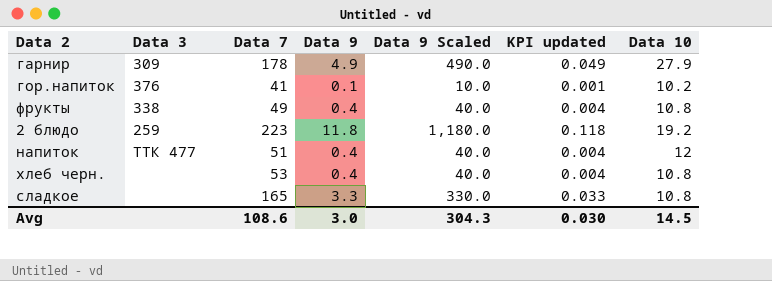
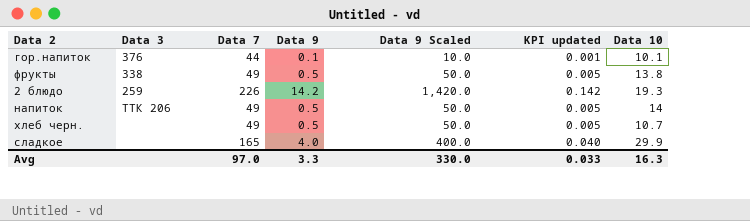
row гарнир: 309 | 178 | 4.9 | 490.0 | 0.049 | 27.9 -> none
гор.напиток | Data 7: 41 -> 44
гор.напиток | Data 10: 10.2 -> 10.1
фрукты | Data 9: 0.4 -> 0.5
фрукты | Data 9 Scaled: 40.0 -> 50.0
фрукты | KPI updated: 0.004 -> 0.005
фрукты | Data 10: 10.8 -> 13.8
2 блюдо | Data 7: 223 -> 226
2 блюдо | Data 9: 11.8 -> 14.2
2 блюдо | Data 9 Scaled: 1,180.0 -> 1,420.0
2 блюдо | KPI updated: 0.118 -> 0.142
2 блюдо | Data 10: 19.2 -> 19.3
напиток | Data 3: ТТК 477 -> ТТК 206
напиток | Data 7: 51 -> 49
напиток | Data 9: 0.4 -> 0.5
напиток | Data 9 Scaled: 40.0 -> 50.0
напиток | KPI updated: 0.004 -> 0.005
напиток | Data 10: 12 -> 14
хлеб черн. | Data 7: 53 -> 49
хлеб черн. | Data 9: 0.4 -> 0.5
хлеб черн. | Data 9 Scaled: 40.0 -> 50.0
хлеб черн. | KPI updated: 0.004 -> 0.005
хлеб черн. | Data 10: 10.8 -> 10.7
сладкое | Data 9: 3.3 -> 4.0
сладкое | Data 9 Scaled: 330.0 -> 400.0
сладкое | KPI updated: 0.033 -> 0.040
сладкое | Data 10: 10.8 -> 29.9
Avg | Data 7: 108.6 -> 97.0
Avg | Data 9: 3.0 -> 3.3
Avg | Data 9 Scaled: 304.3 -> 330.0
Avg | KPI updated: 0.030 -> 0.033
Avg | Data 10: 14.5 -> 16.3

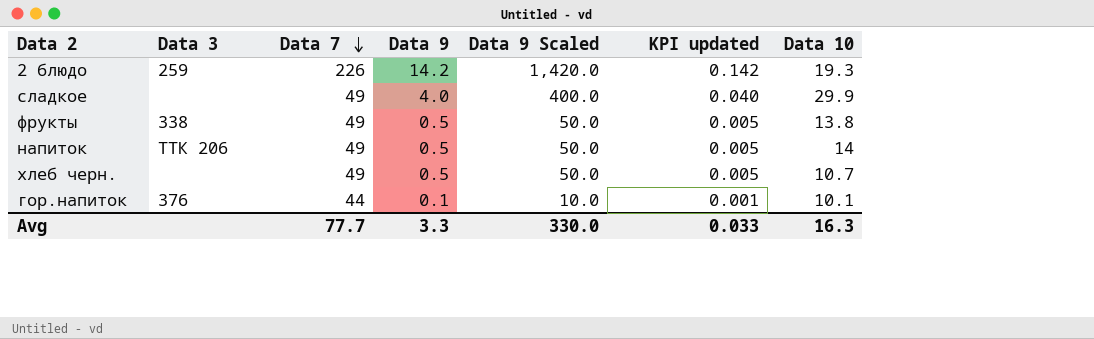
row order: none -> Data 7 descending
сладкое | Data 7: 165 -> 49
Avg | Data 7: 97.0 -> 77.7

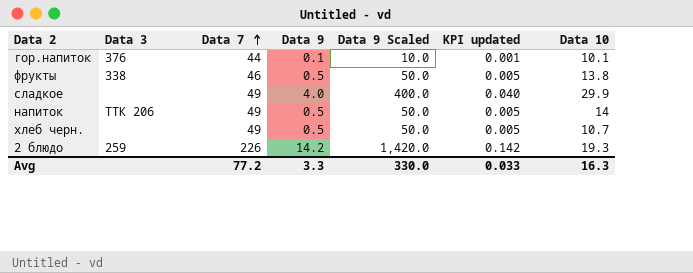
row order: Data 7 descending -> Data 7 ascending
фрукты | Data 7: 49 -> 46
Avg | Data 7: 77.7 -> 77.2

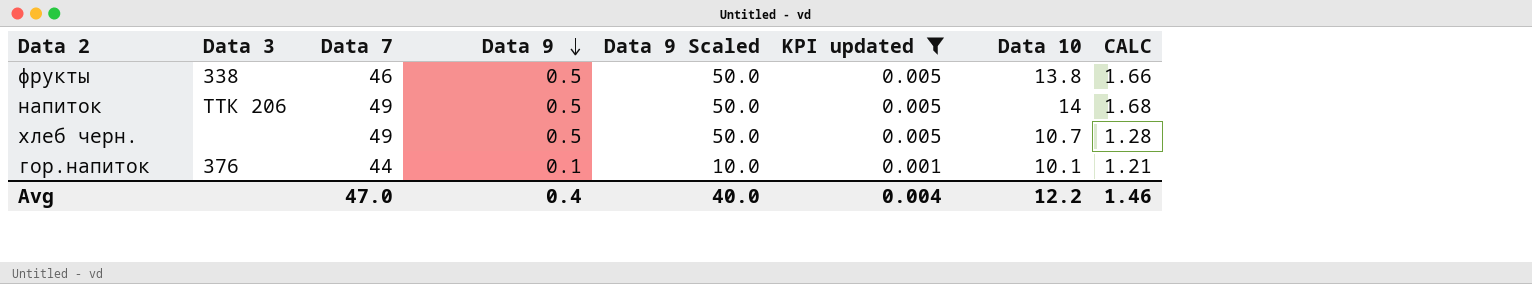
filter: none -> KPI updated <= 0.005
row order: Data 7 ascending -> Data 9 descending
column CALC | formula: none -> [Data 10] * 0.12
Avg | Data 7: 77.2 -> 47.0
Avg | Data 9: 3.3 -> 0.4
Avg | Data 9 Scaled: 330.0 -> 40.0
Avg | KPI updated: 0.033 -> 0.004
Avg | Data 10: 16.3 -> 12.2

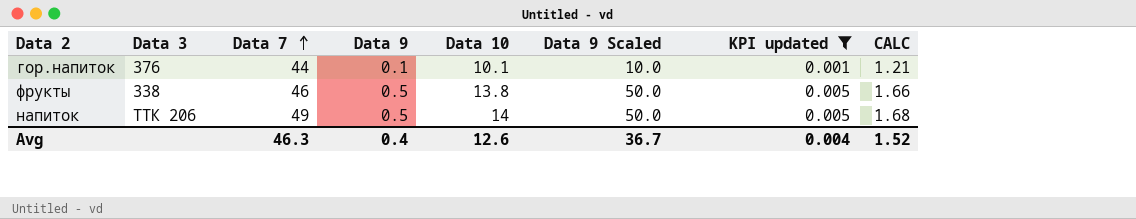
row order: Data 9 descending -> Data 7 ascending
column Data 10 | position: 7 -> 5
row хлеб черн.: none | 49 | 0.5 | 50.0 | 0.005 | 10.7 | 1.28 -> none
Avg | Data 7: 47.0 -> 46.3
Avg | Data 10: 12.2 -> 12.6
Avg | Data 9 Scaled: 40.0 -> 36.7
Avg | CALC: 1.46 -> 1.52

